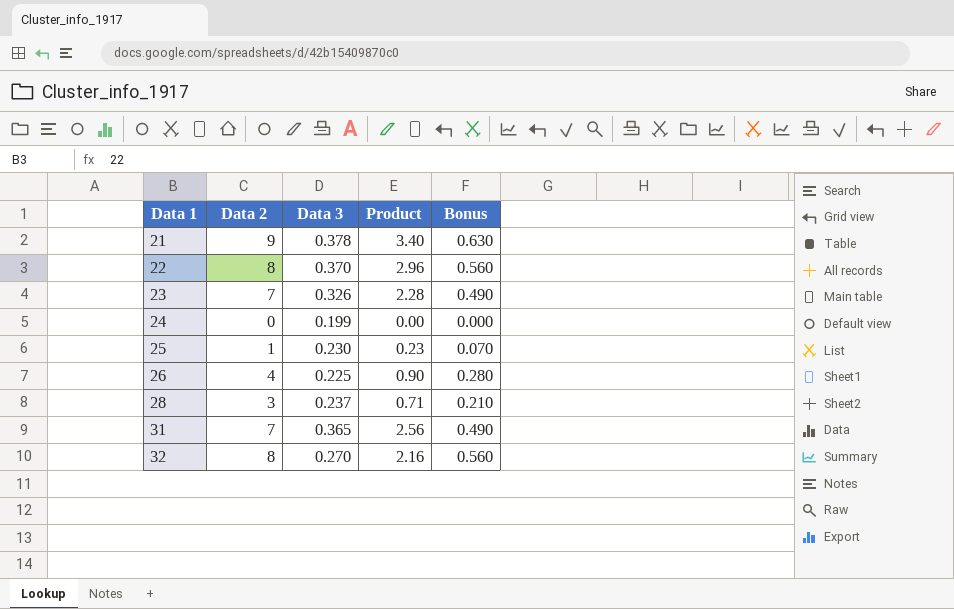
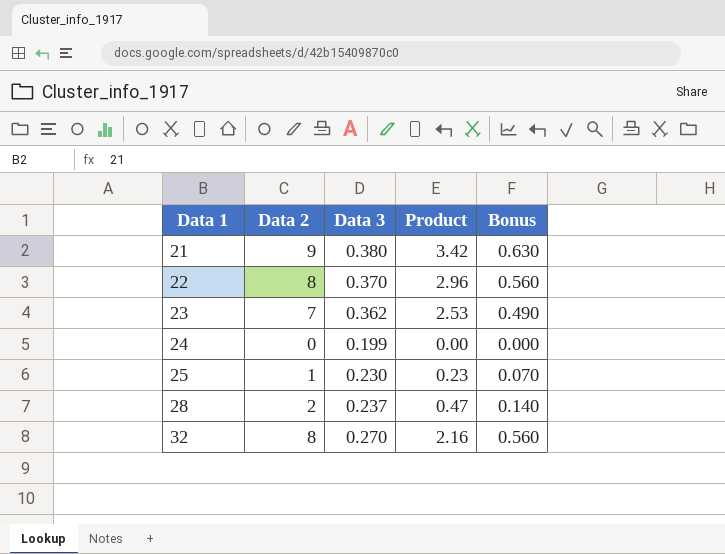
row 26: 4 | 0.225 | 0.90 | 0.280 -> none
row 31: 7 | 0.365 | 2.56 | 0.490 -> none
21 | Data 3: 0.378 -> 0.380
21 | Product: 3.40 -> 3.42
23 | Data 3: 0.326 -> 0.362
23 | Product: 2.28 -> 2.53
28 | Data 2: 3 -> 2
28 | Product: 0.71 -> 0.47
28 | Bonus: 0.210 -> 0.140

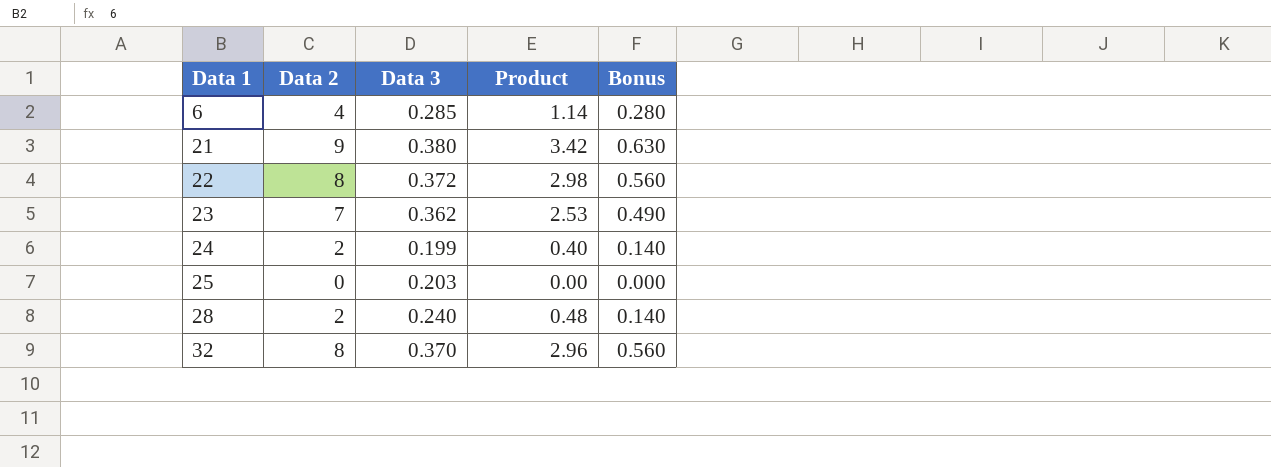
row 6: none -> 4 | 0.285 | 1.14 | 0.280
22 | Data 3: 0.370 -> 0.372
22 | Product: 2.96 -> 2.98
24 | Data 2: 0 -> 2
24 | Product: 0.00 -> 0.40
24 | Bonus: 0.000 -> 0.140
25 | Data 2: 1 -> 0
25 | Data 3: 0.230 -> 0.203
25 | Product: 0.23 -> 0.00
25 | Bonus: 0.070 -> 0.000
28 | Data 3: 0.237 -> 0.240
28 | Product: 0.47 -> 0.48
32 | Data 3: 0.270 -> 0.370
32 | Product: 2.16 -> 2.96

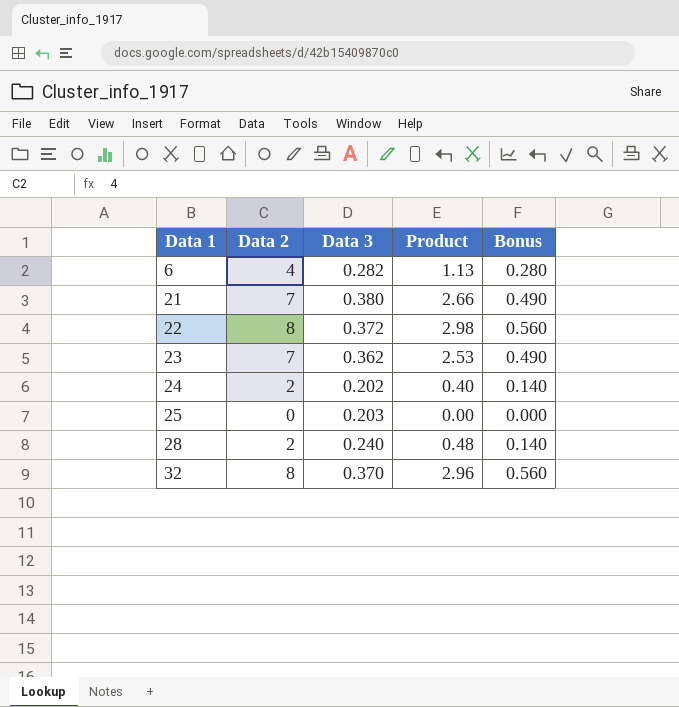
6 | Data 3: 0.285 -> 0.282
6 | Product: 1.14 -> 1.13
21 | Data 2: 9 -> 7
21 | Product: 3.42 -> 2.66
21 | Bonus: 0.630 -> 0.490
24 | Data 3: 0.199 -> 0.202

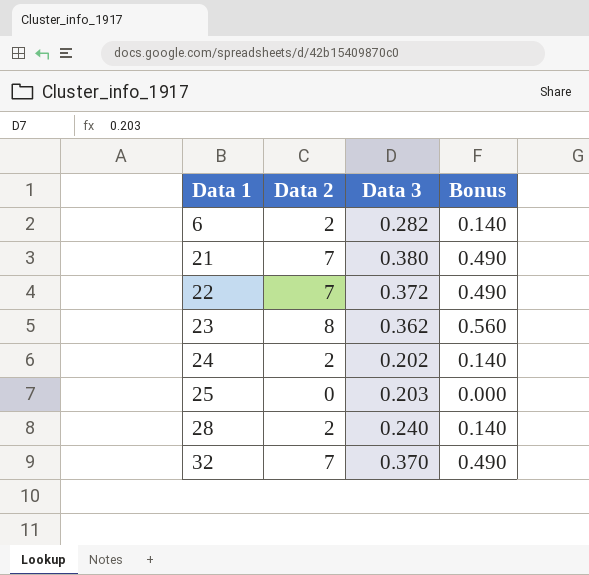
column Product | formula: [Data 2] * [Data 3] -> none
6 | Data 2: 4 -> 2
6 | Bonus: 0.280 -> 0.140
22 | Data 2: 8 -> 7
22 | Bonus: 0.560 -> 0.490
23 | Data 2: 7 -> 8
23 | Bonus: 0.490 -> 0.560
32 | Data 2: 8 -> 7
32 | Bonus: 0.560 -> 0.490

